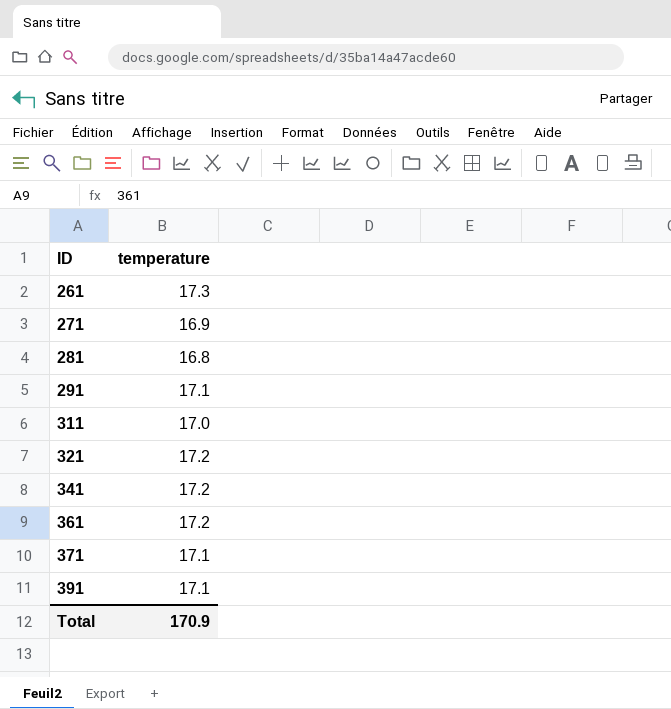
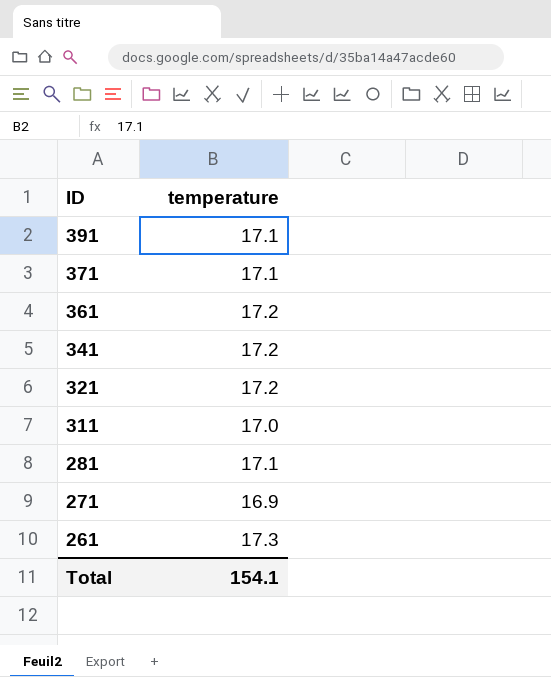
row order: ID ascending -> ID descending
row 291: 17.1 -> none
281 | temperature: 16.8 -> 17.1
Total | temperature: 170.9 -> 154.1

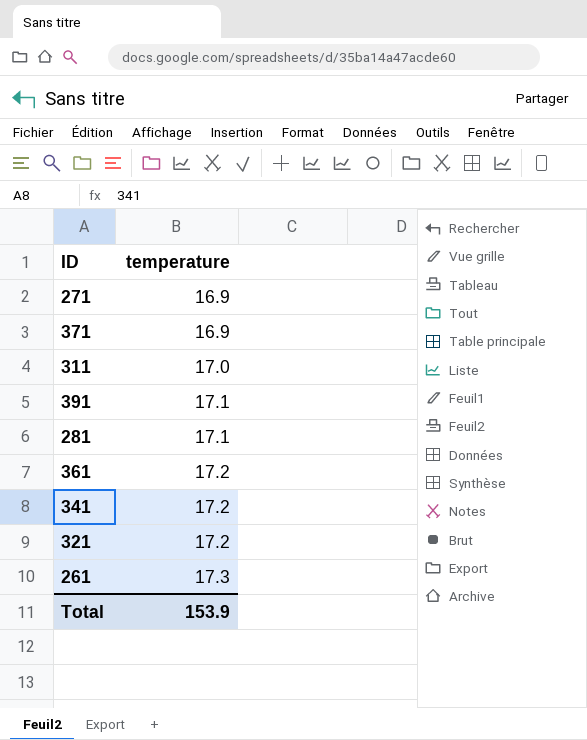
row order: ID descending -> temperature ascending
371 | temperature: 17.1 -> 16.9
Total | temperature: 154.1 -> 153.9

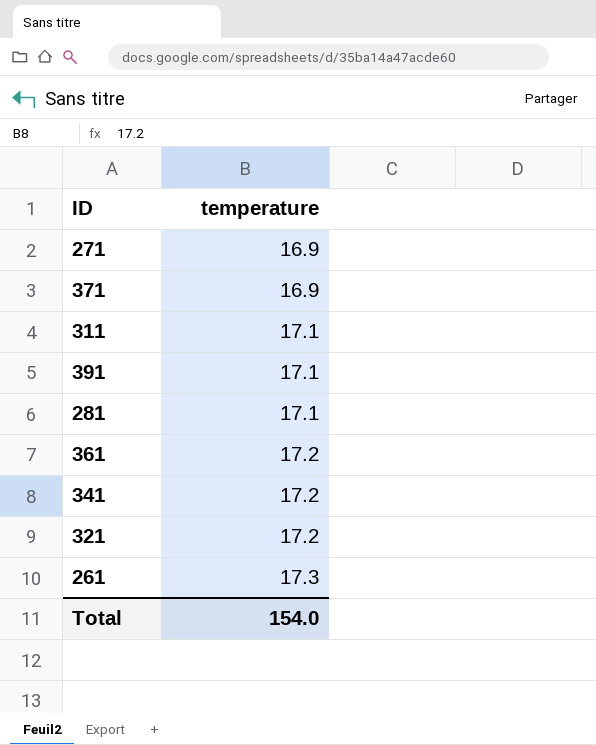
311 | temperature: 17.0 -> 17.1
Total | temperature: 153.9 -> 154.0

